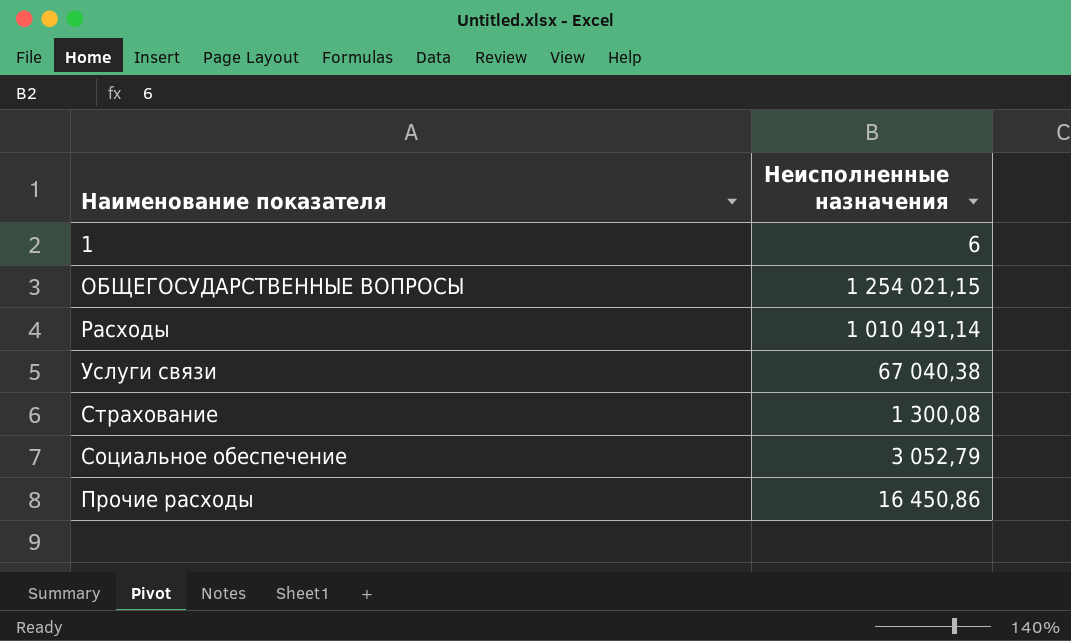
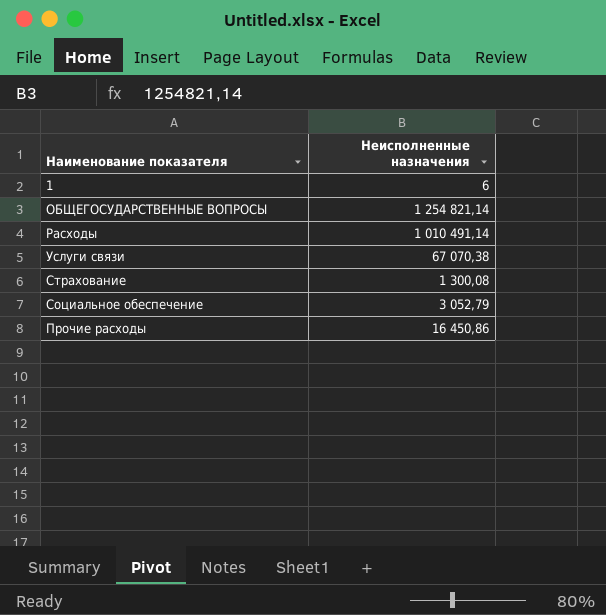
ОБЩЕГОСУДАРСТВЕННЫЕ ВОПРОСЫ | Неисполненные назначения: 1 254 021,15 -> 1 254 821,14
Услуги связи | Неисполненные назначения: 67 040,38 -> 67 070,38

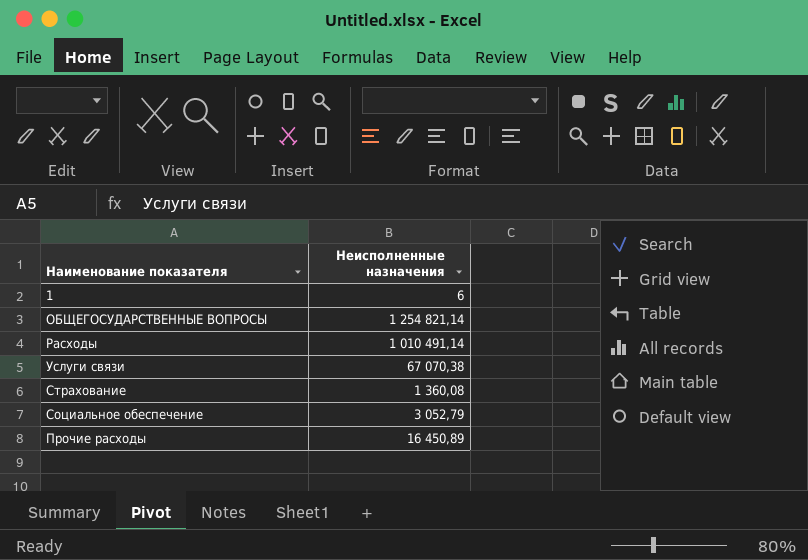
Страхование | Неисполненные назначения: 1 300,08 -> 1 360,08
Прочие расходы | Неисполненные назначения: 16 450,86 -> 16 450,89

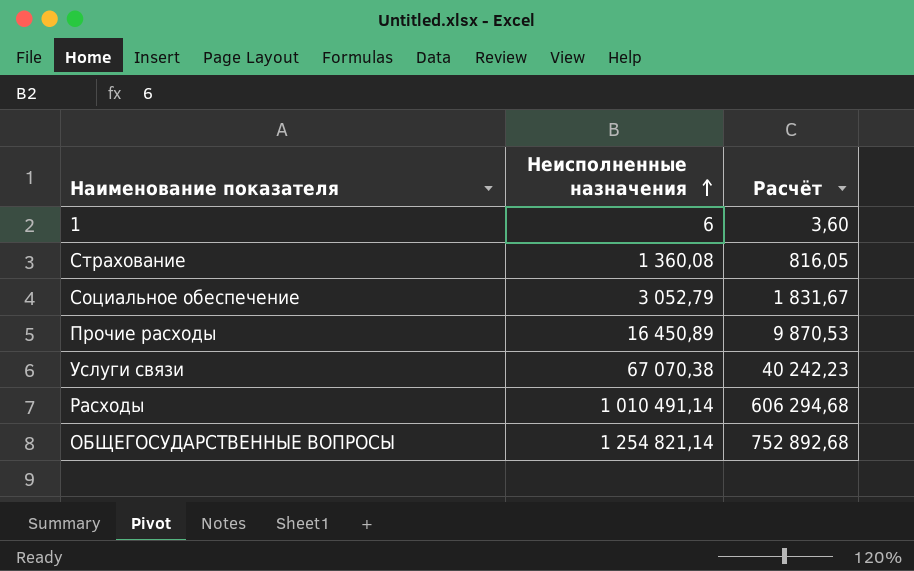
row order: none -> Неисполненные назначения ascending
column Расчёт | formula: none -> [Неисполненные назначения] * 0,6

